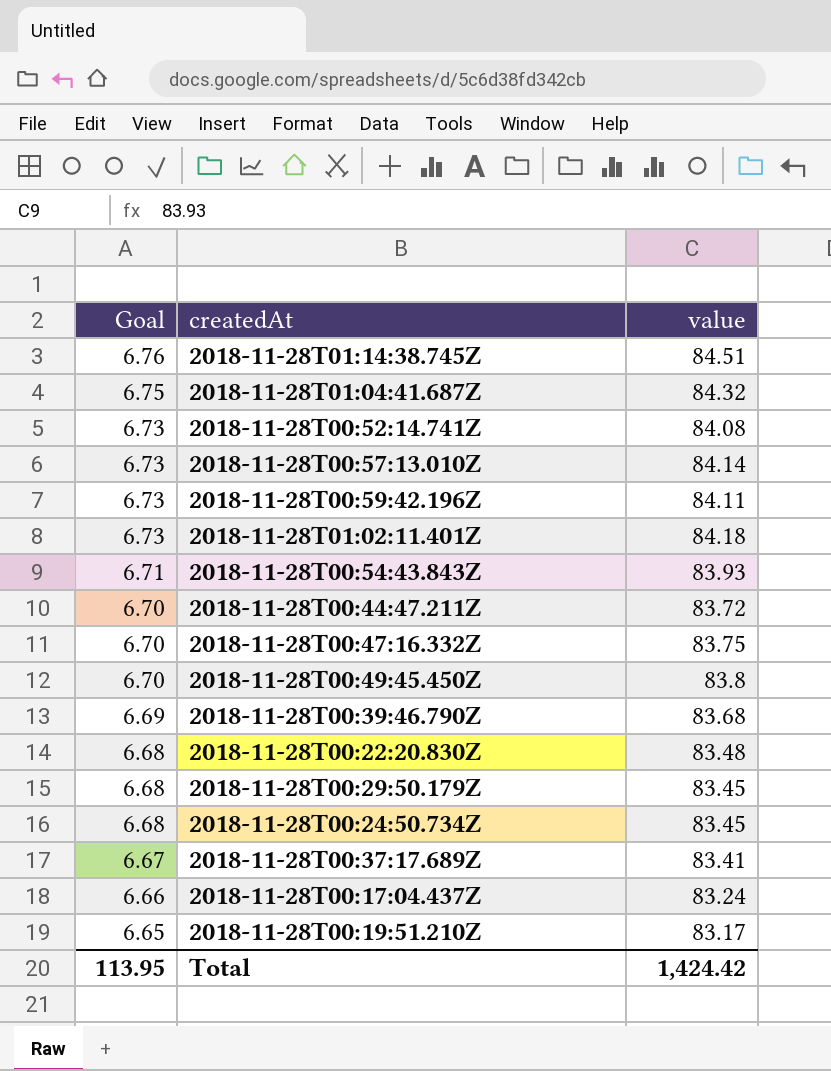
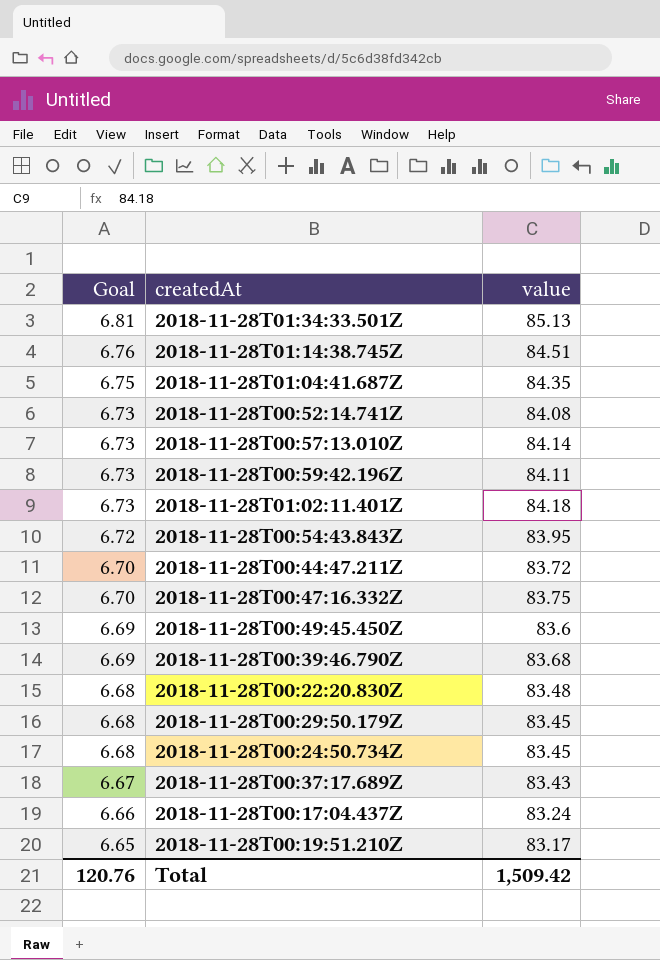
row 2018-11-28T01:34:33.501Z: none -> 6.81 | 85.13
2018-11-28T01:04:41.687Z | value: 84.32 -> 84.35
2018-11-28T00:54:43.843Z | Goal: 6.71 -> 6.72
2018-11-28T00:54:43.843Z | value: 83.93 -> 83.95
2018-11-28T00:49:45.450Z | Goal: 6.70 -> 6.69
2018-11-28T00:49:45.450Z | value: 83.8 -> 83.6
2018-11-28T00:37:17.689Z | value: 83.41 -> 83.43
Total | Goal: 113.95 -> 120.76
Total | value: 1,424.42 -> 1,509.42

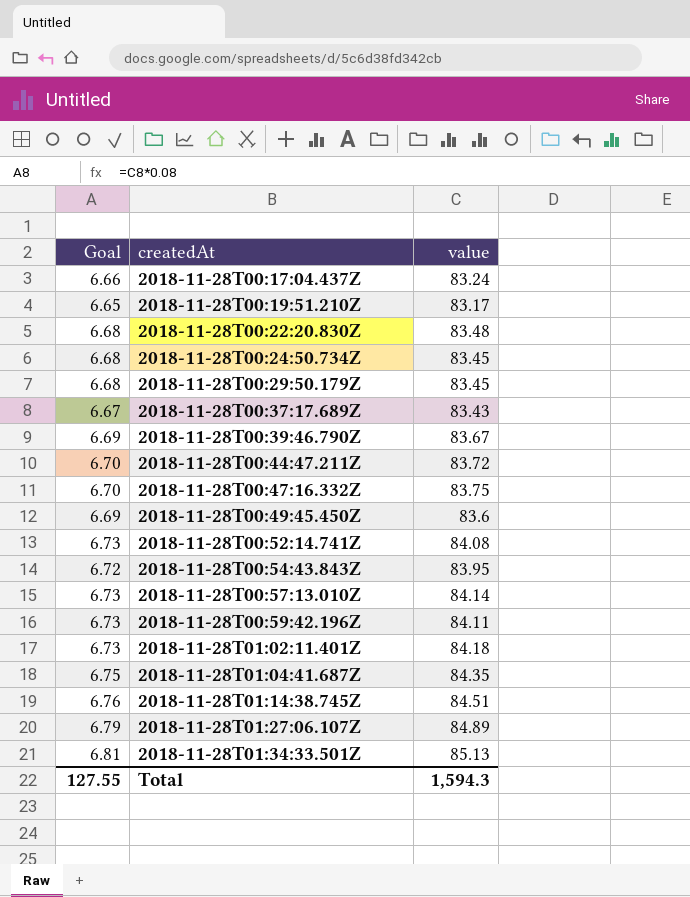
row order: Goal descending -> createdAt ascending
2018-11-28T00:39:46.790Z | value: 83.68 -> 83.67
row 2018-11-28T01:27:06.107Z: none -> 6.79 | 84.89
Total | Goal: 120.76 -> 127.55
Total | value: 1,509.42 -> 1,594.3

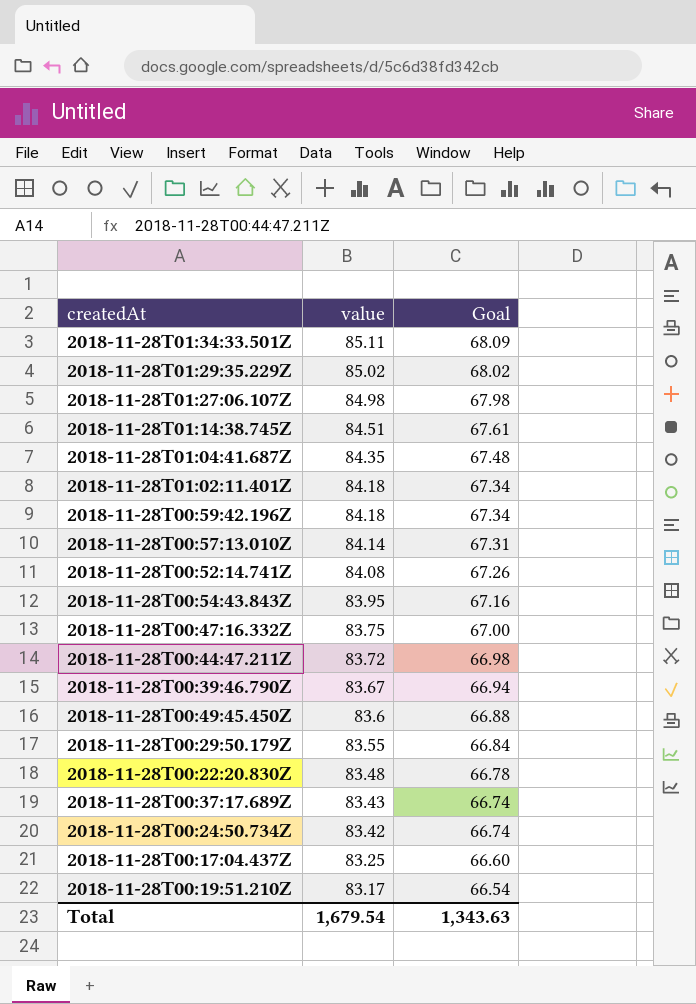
row order: createdAt ascending -> value descending
column Goal | formula: [value] * 0.08 -> [value] * 0.8
column Goal | position: 1 -> 3
2018-11-28T01:34:33.501Z | value: 85.13 -> 85.11
row 2018-11-28T01:29:35.229Z: none -> 85.02 | 68.02
2018-11-28T01:27:06.107Z | value: 84.89 -> 84.98
2018-11-28T00:59:42.196Z | value: 84.11 -> 84.18
2018-11-28T00:29:50.179Z | value: 83.45 -> 83.55
2018-11-28T00:24:50.734Z | value: 83.45 -> 83.42
2018-11-28T00:17:04.437Z | value: 83.24 -> 83.25
Total | value: 1,594.3 -> 1,679.54
Total | Goal: 127.55 -> 1,343.63

